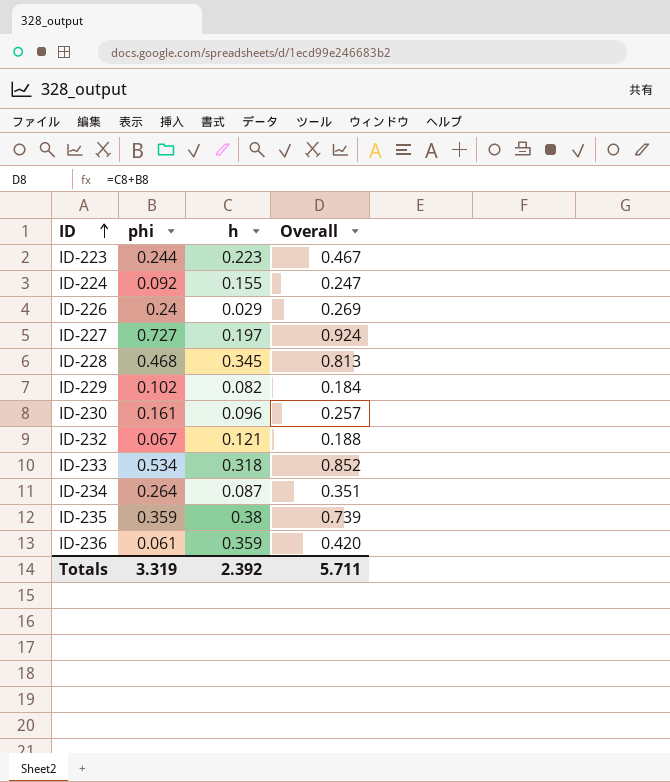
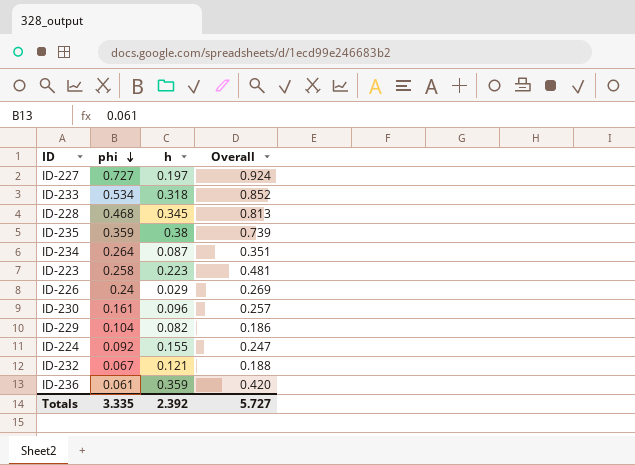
row order: ID ascending -> phi descending
ID-223 | phi: 0.244 -> 0.258
ID-223 | Overall: 0.467 -> 0.481
ID-229 | phi: 0.102 -> 0.104
ID-229 | Overall: 0.184 -> 0.186
Totals | phi: 3.319 -> 3.335
Totals | Overall: 5.711 -> 5.727

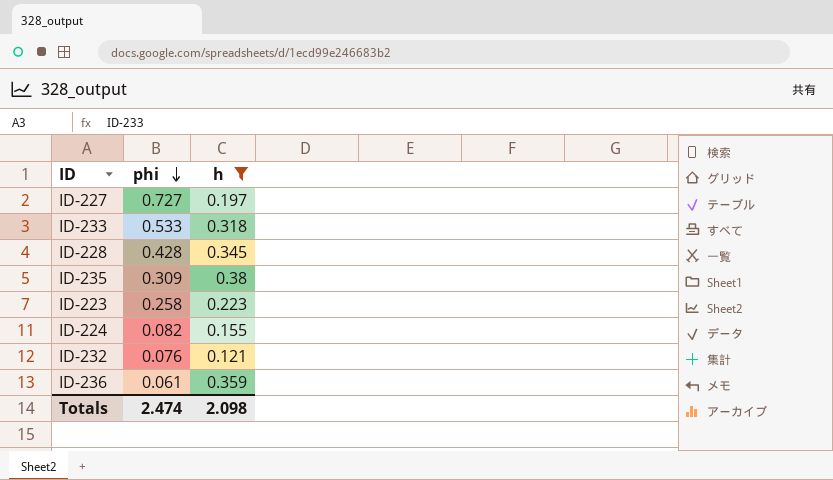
filter: none -> h >= 0.121
column Overall | formula: [phi] + [h] -> none
ID-233 | phi: 0.534 -> 0.533
ID-228 | phi: 0.468 -> 0.428
ID-235 | phi: 0.359 -> 0.309
ID-224 | phi: 0.092 -> 0.082
ID-232 | phi: 0.067 -> 0.076
Totals | phi: 3.335 -> 2.474
Totals | h: 2.392 -> 2.098

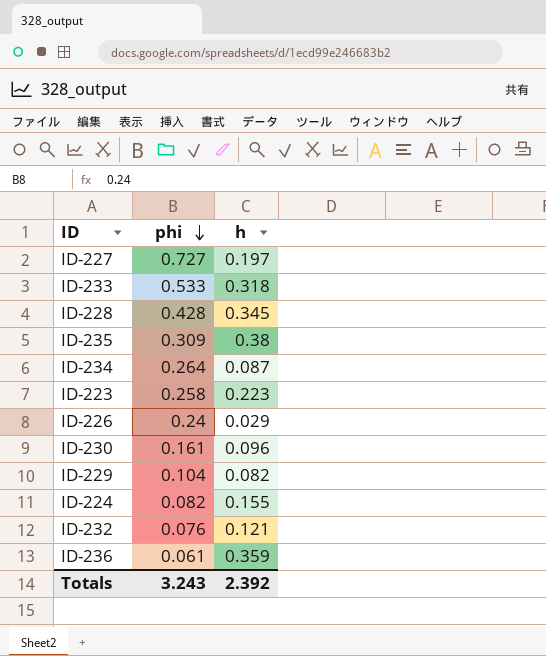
filter: h >= 0.121 -> none
Totals | phi: 2.474 -> 3.243
Totals | h: 2.098 -> 2.392

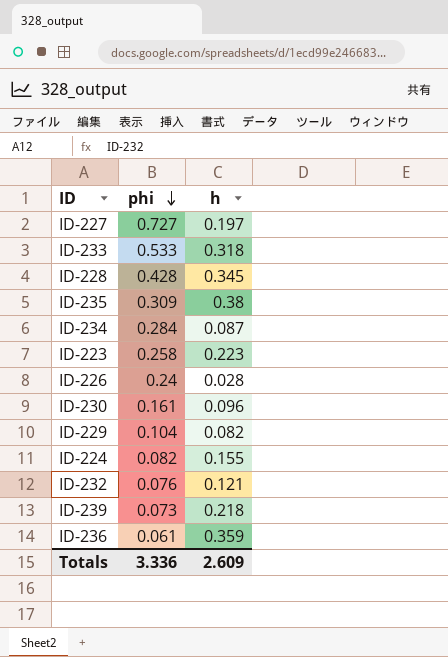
ID-234 | phi: 0.264 -> 0.284
ID-226 | h: 0.029 -> 0.028
row ID-239: none -> 0.073 | 0.218
Totals | phi: 3.243 -> 3.336
Totals | h: 2.392 -> 2.609

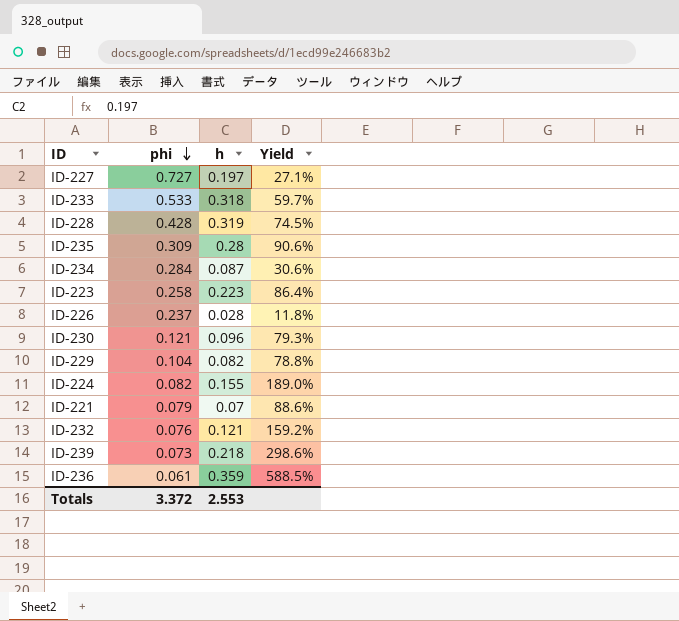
column Yield | formula: none -> [h] / [phi]
ID-228 | h: 0.345 -> 0.319
ID-235 | h: 0.38 -> 0.28
ID-226 | phi: 0.24 -> 0.237
ID-230 | phi: 0.161 -> 0.121
row ID-221: none -> 0.079 | 0.07 | 88.6%
Totals | phi: 3.336 -> 3.372
Totals | h: 2.609 -> 2.553

